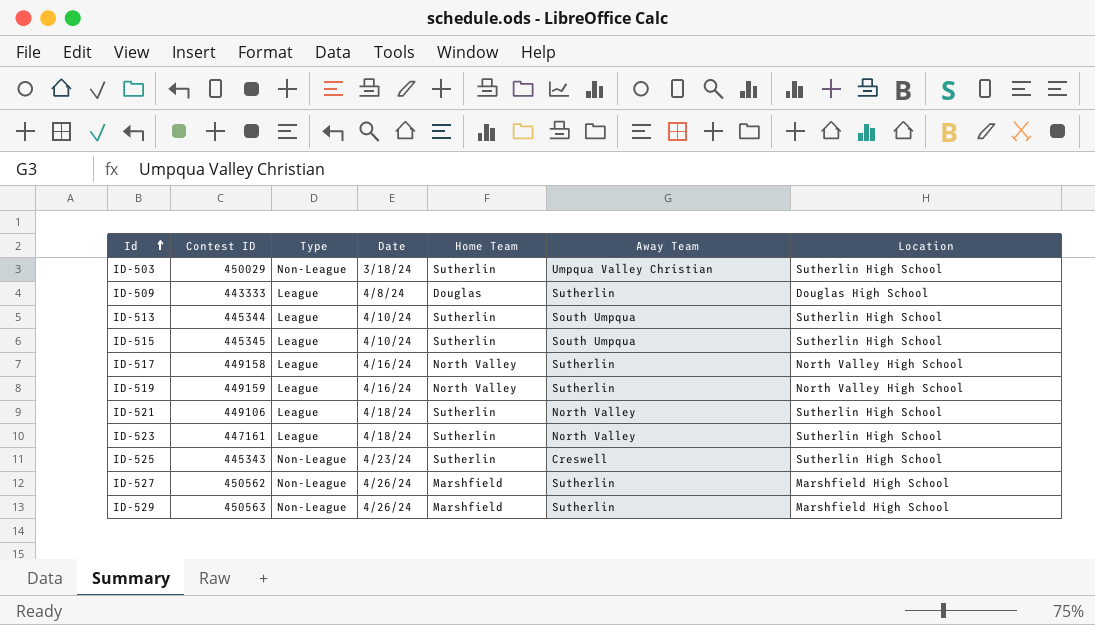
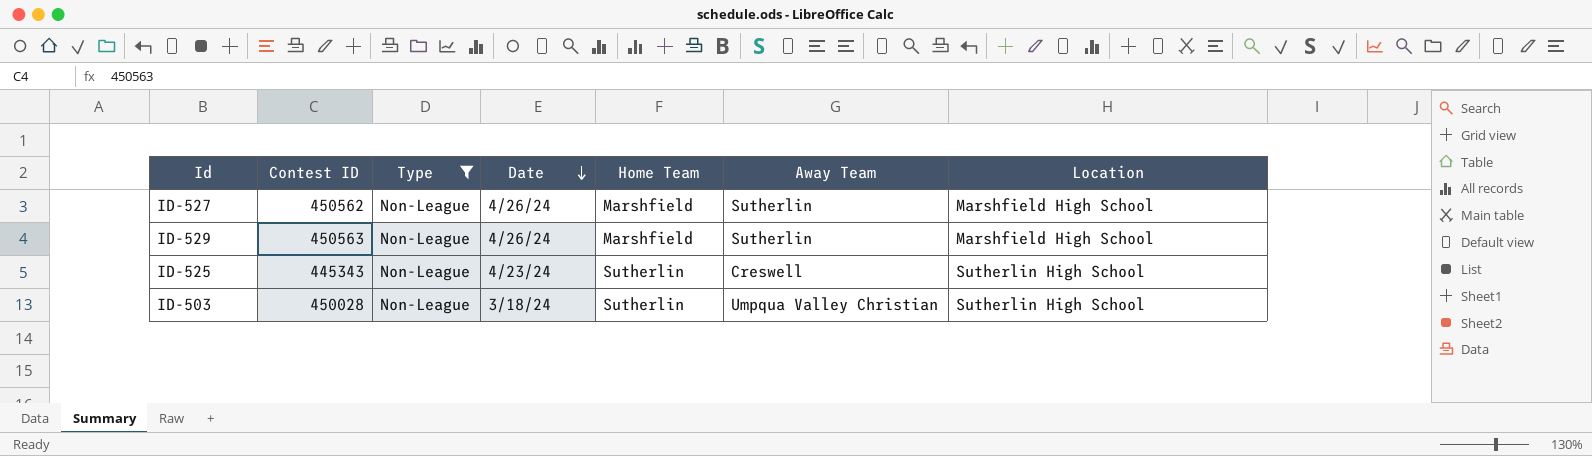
filter: none -> Type = Non-League
row order: Id ascending -> Date descending
ID-503 | Contest ID: 450029 -> 450028

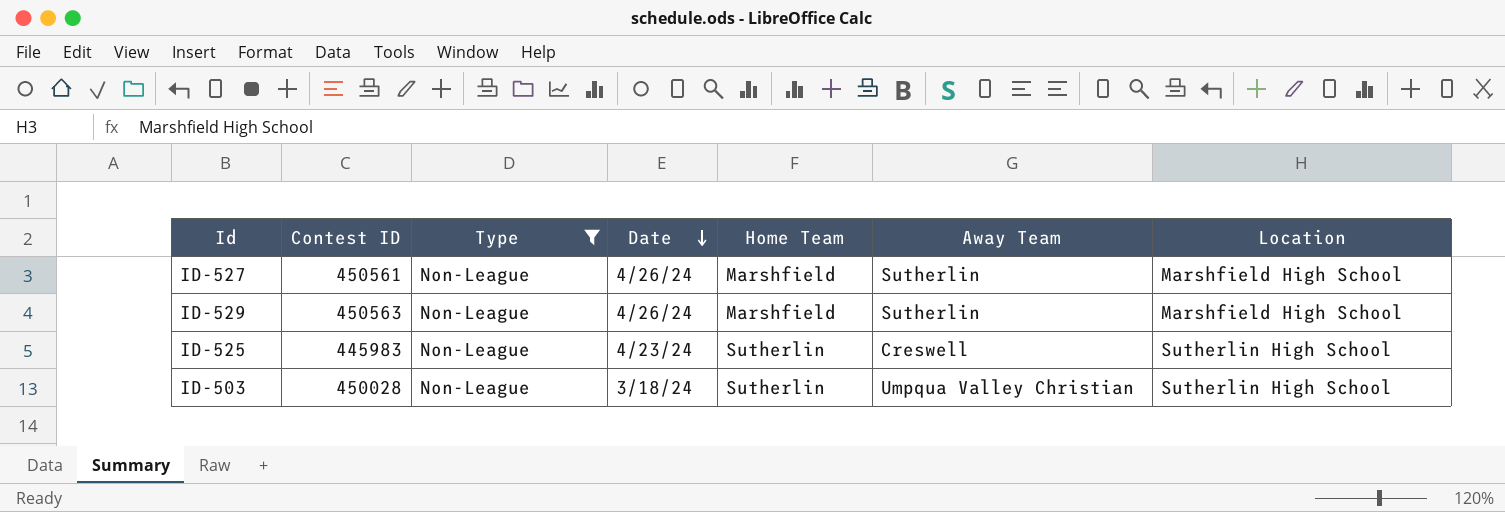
ID-527 | Contest ID: 450562 -> 450561
ID-525 | Contest ID: 445343 -> 445983

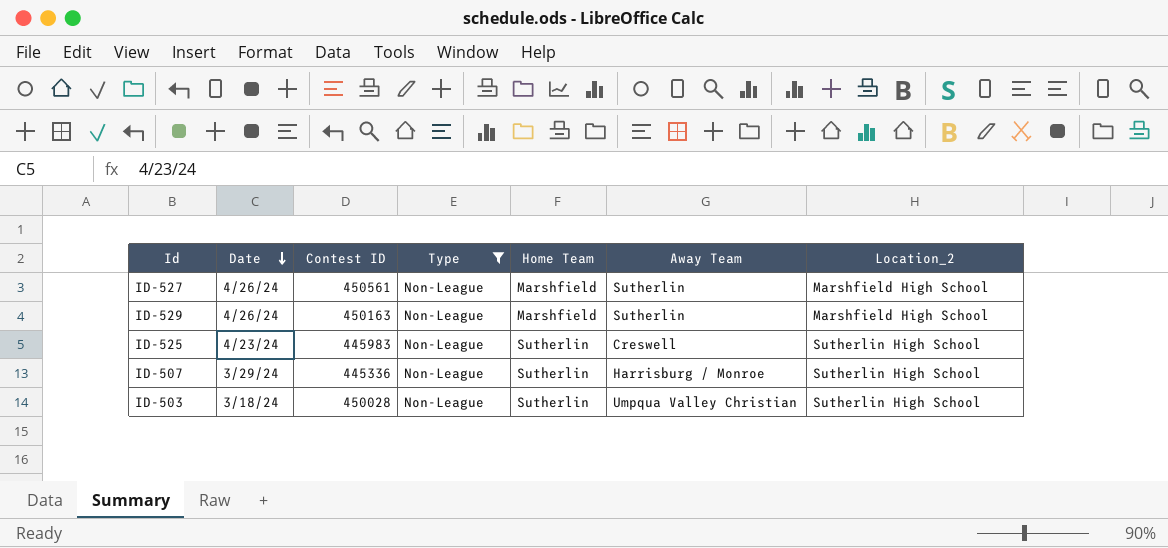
column Date | position: 4 -> 2
column name: Location -> Location_2
ID-529 | Contest ID: 450563 -> 450163
row ID-507: none -> 3/29/24 | 445336 | Non-League | Sutherlin | Harrisburg / Monroe | Sutherlin High School

